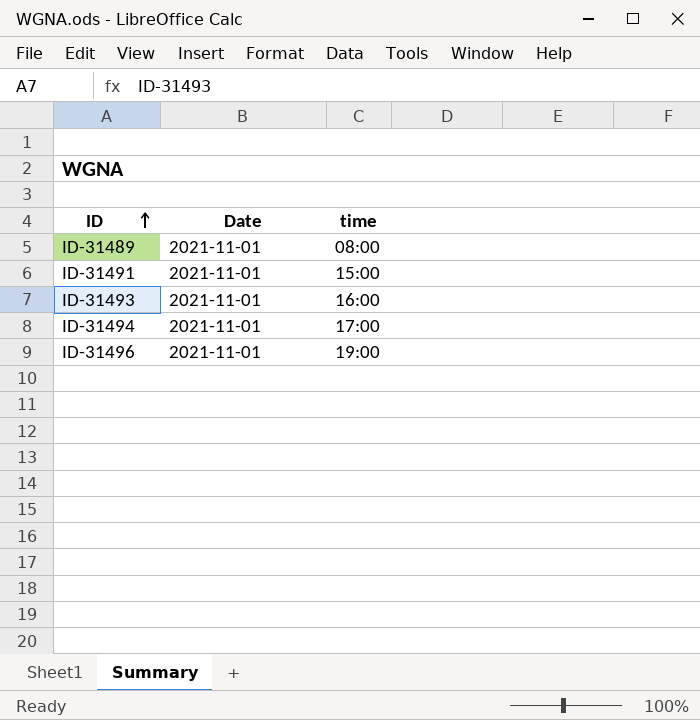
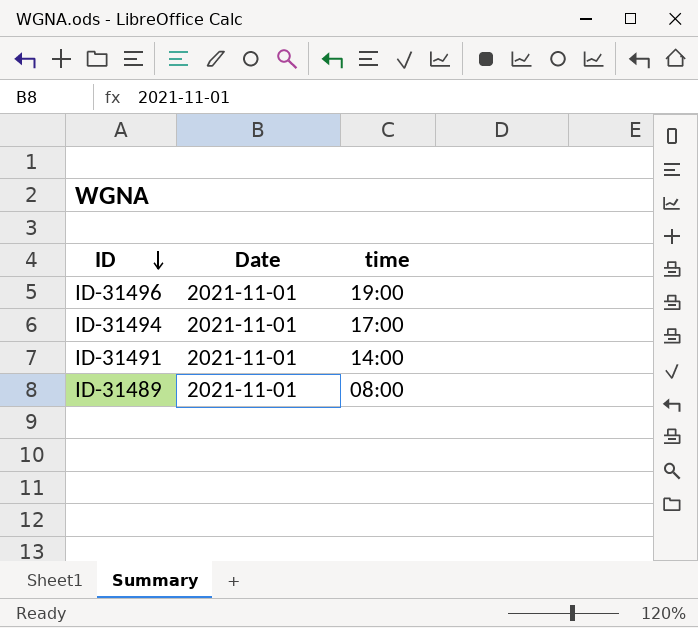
row order: ID ascending -> ID descending
row ID-31493: 2021-11-01 | 16:00 -> none
ID-31491 | time: 15:00 -> 14:00

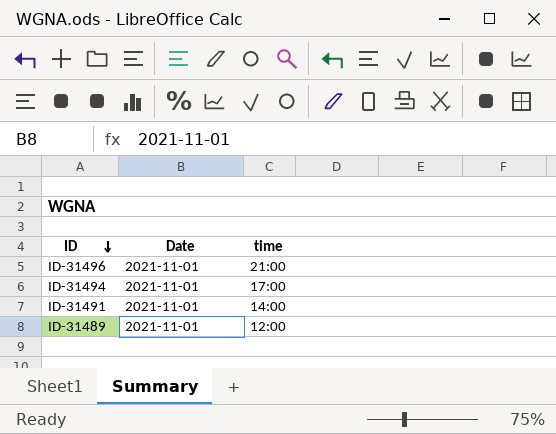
ID-31496 | time: 19:00 -> 21:00
ID-31489 | time: 08:00 -> 12:00

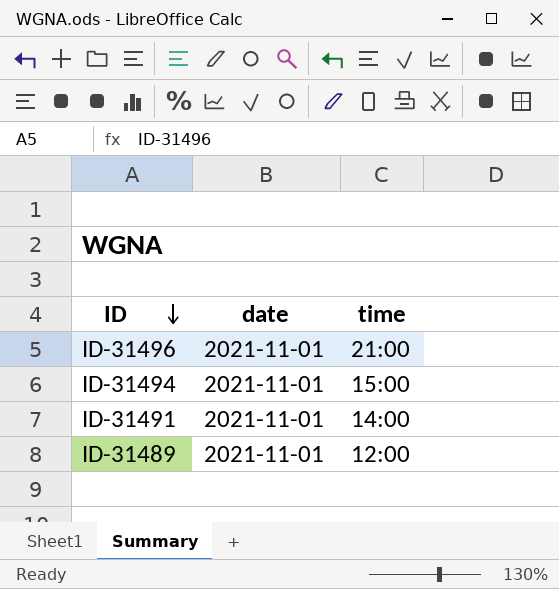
column name: Date -> date
ID-31494 | time: 17:00 -> 15:00

